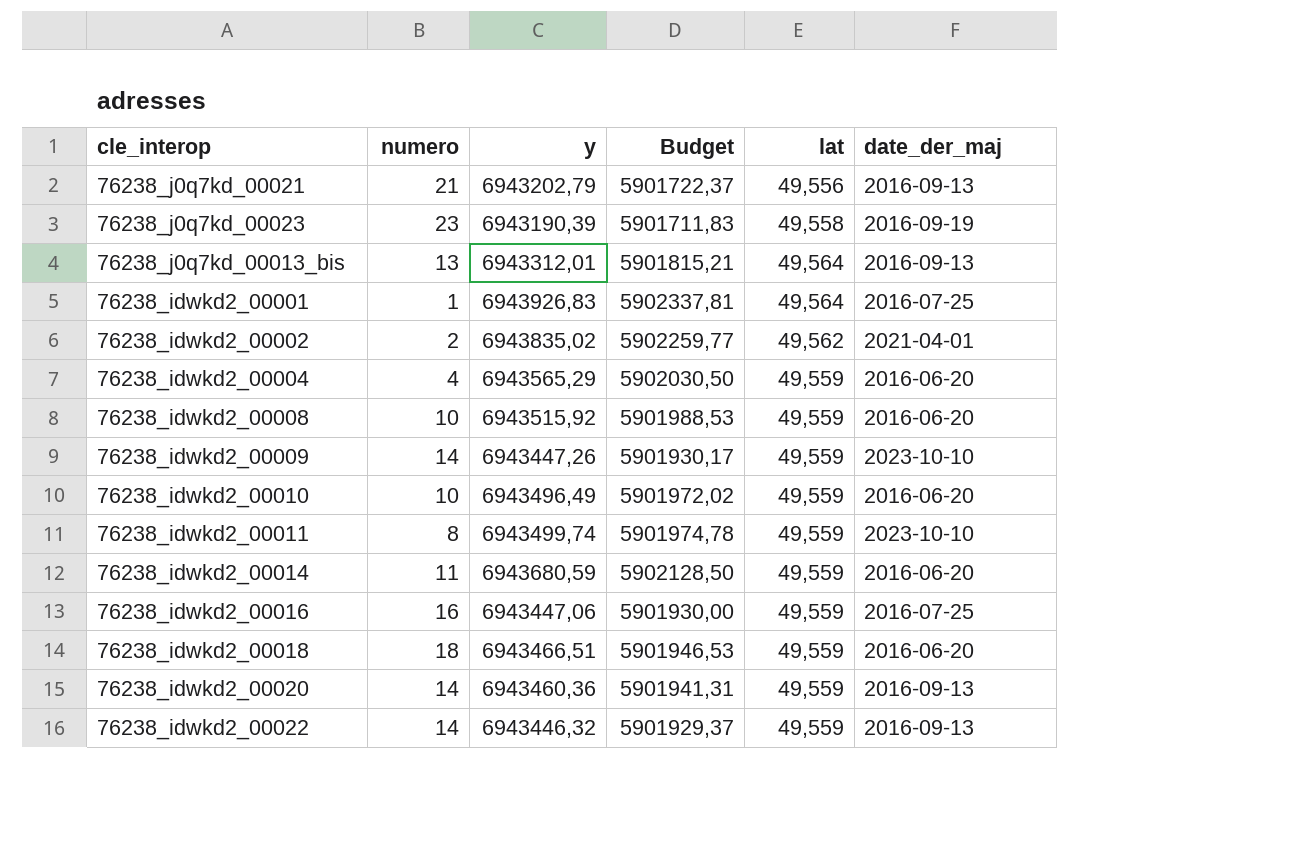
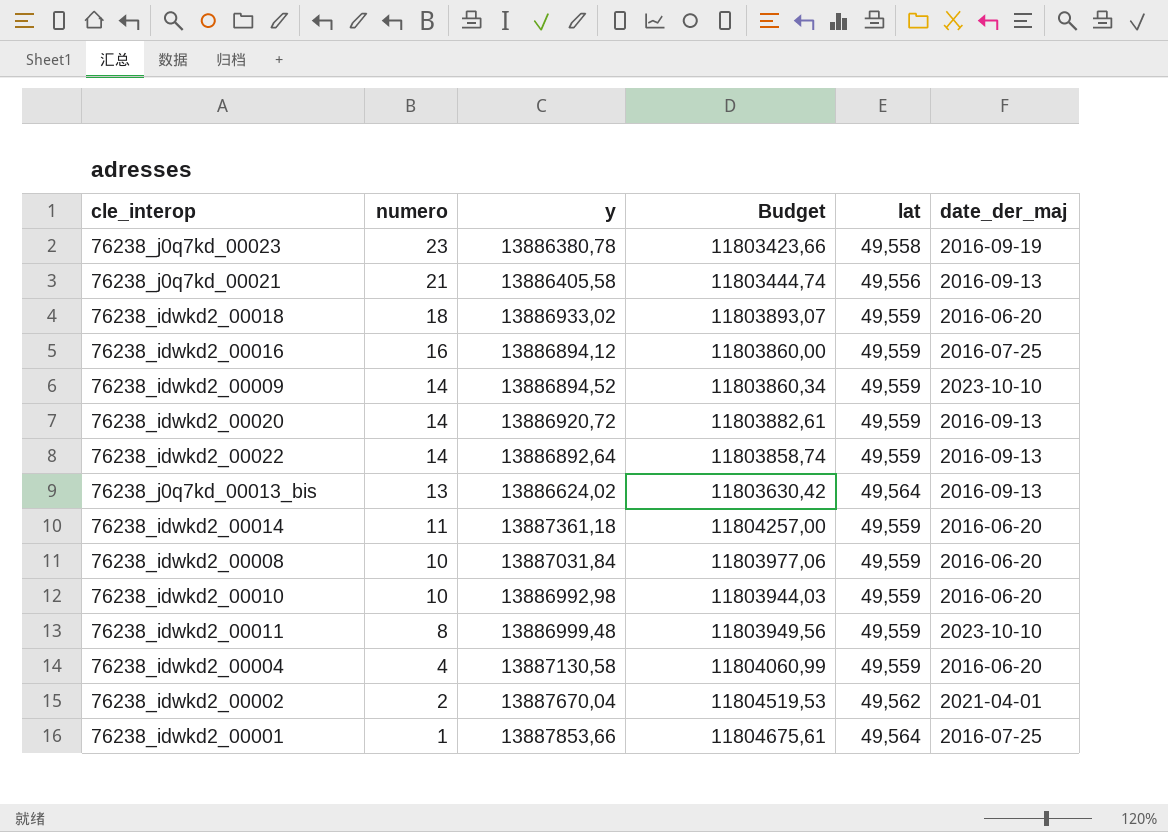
row order: none -> numero descending
76238_j0q7kd_00023 | y: 6943190,39 -> 13886380,78
76238_j0q7kd_00023 | Budget: 5901711,83 -> 11803423,66
76238_j0q7kd_00021 | y: 6943202,79 -> 13886405,58
76238_j0q7kd_00021 | Budget: 5901722,37 -> 11803444,74
76238_idwkd2_00018 | y: 6943466,51 -> 13886933,02
76238_idwkd2_00018 | Budget: 5901946,53 -> 11803893,07
76238_idwkd2_00016 | y: 6943447,06 -> 13886894,12
76238_idwkd2_00016 | Budget: 5901930,00 -> 11803860,00
76238_idwkd2_00009 | y: 6943447,26 -> 13886894,52
76238_idwkd2_00009 | Budget: 5901930,17 -> 11803860,34
76238_idwkd2_00020 | y: 6943460,36 -> 13886920,72
76238_idwkd2_00020 | Budget: 5901941,31 -> 11803882,61
76238_idwkd2_00022 | y: 6943446,32 -> 13886892,64
76238_idwkd2_00022 | Budget: 5901929,37 -> 11803858,74
76238_j0q7kd_00013_bis | y: 6943312,01 -> 13886624,02
76238_j0q7kd_00013_bis | Budget: 5901815,21 -> 11803630,42
76238_idwkd2_00014 | y: 6943680,59 -> 13887361,18
76238_idwkd2_00014 | Budget: 5902128,50 -> 11804257,00
76238_idwkd2_00008 | y: 6943515,92 -> 13887031,84
76238_idwkd2_00008 | Budget: 5901988,53 -> 11803977,06
76238_idwkd2_00010 | y: 6943496,49 -> 13886992,98
76238_idwkd2_00010 | Budget: 5901972,02 -> 11803944,03
76238_idwkd2_00011 | y: 6943499,74 -> 13886999,48
76238_idwkd2_00011 | Budget: 5901974,78 -> 11803949,56
76238_idwkd2_00004 | y: 6943565,29 -> 13887130,58
76238_idwkd2_00004 | Budget: 5902030,50 -> 11804060,99
76238_idwkd2_00002 | y: 6943835,02 -> 13887670,04
76238_idwkd2_00002 | Budget: 5902259,77 -> 11804519,53
76238_idwkd2_00001 | y: 6943926,83 -> 13887853,66
76238_idwkd2_00001 | Budget: 5902337,81 -> 11804675,61

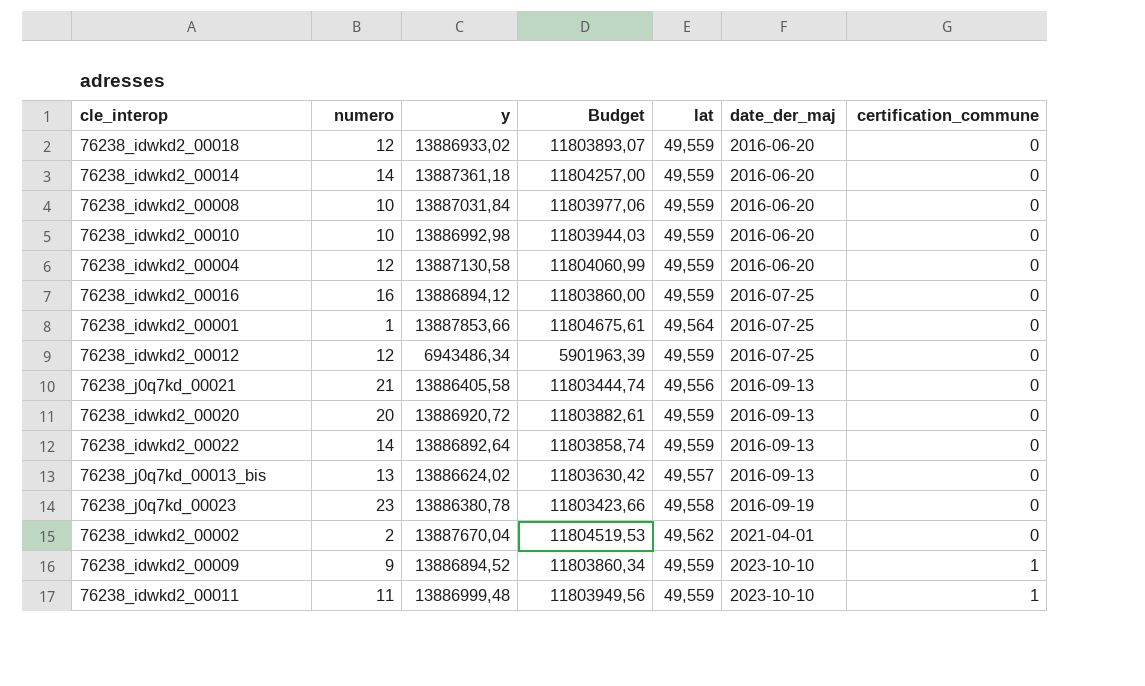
row order: numero descending -> date_der_maj ascending
column certification_commune | position: none -> 7
76238_idwkd2_00018 | numero: 18 -> 12
76238_idwkd2_00014 | numero: 11 -> 14
76238_idwkd2_00004 | numero: 4 -> 12
row 76238_idwkd2_00012: none -> 12 | 6943486,34 | 5901963,39 | 49,559 | 2016-07-25 | 0
76238_idwkd2_00020 | numero: 14 -> 20
76238_j0q7kd_00013_bis | lat: 49,564 -> 49,557
76238_idwkd2_00009 | numero: 14 -> 9
76238_idwkd2_00011 | numero: 8 -> 11

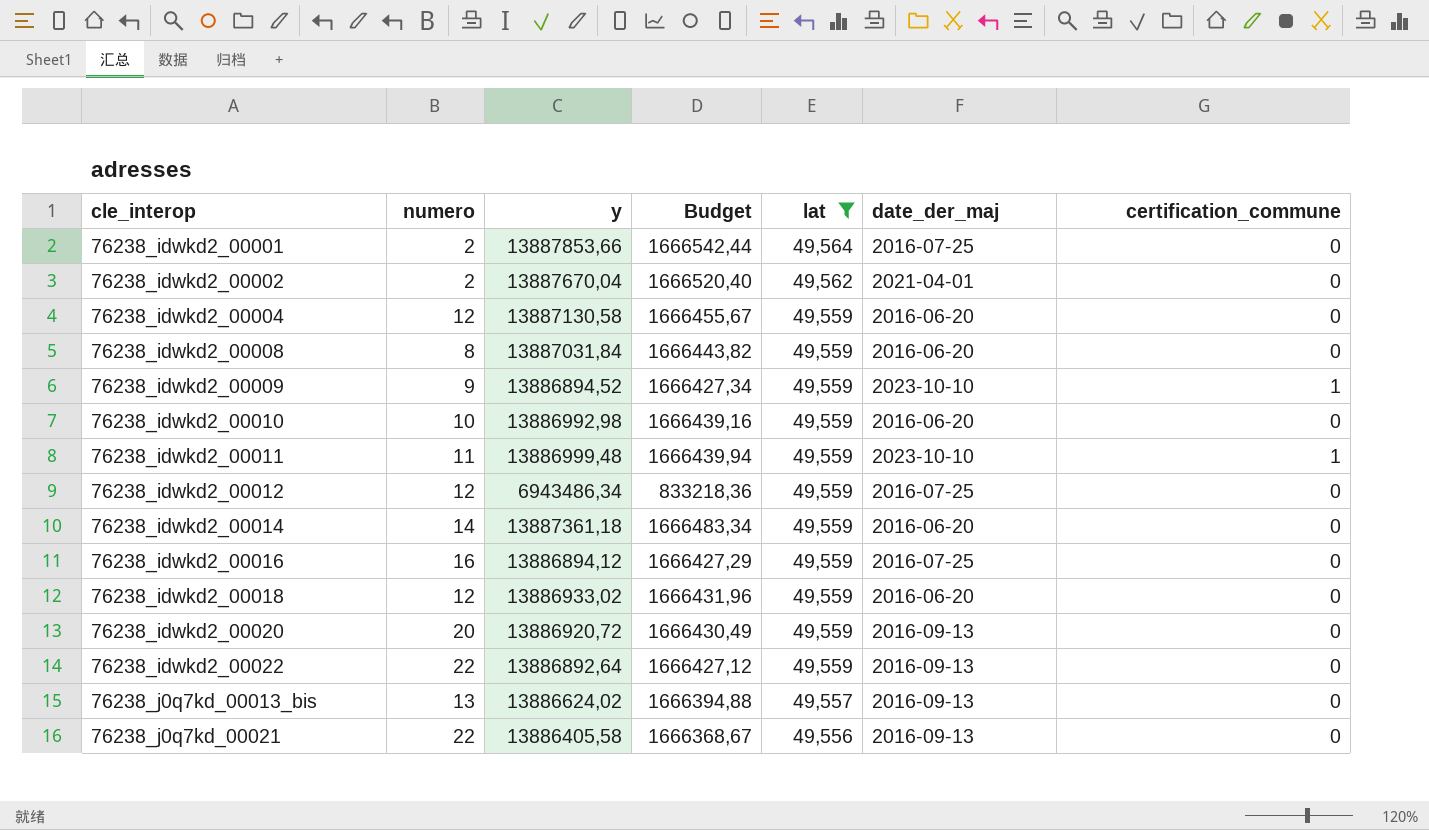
filter: none -> lat != 49,558
row order: date_der_maj ascending -> cle_interop ascending
column Budget | formula: [y] * 0,85 -> [y] * 0,12
76238_idwkd2_00001 | numero: 1 -> 2
76238_idwkd2_00008 | numero: 10 -> 8
76238_idwkd2_00022 | numero: 14 -> 22
76238_j0q7kd_00021 | numero: 21 -> 22

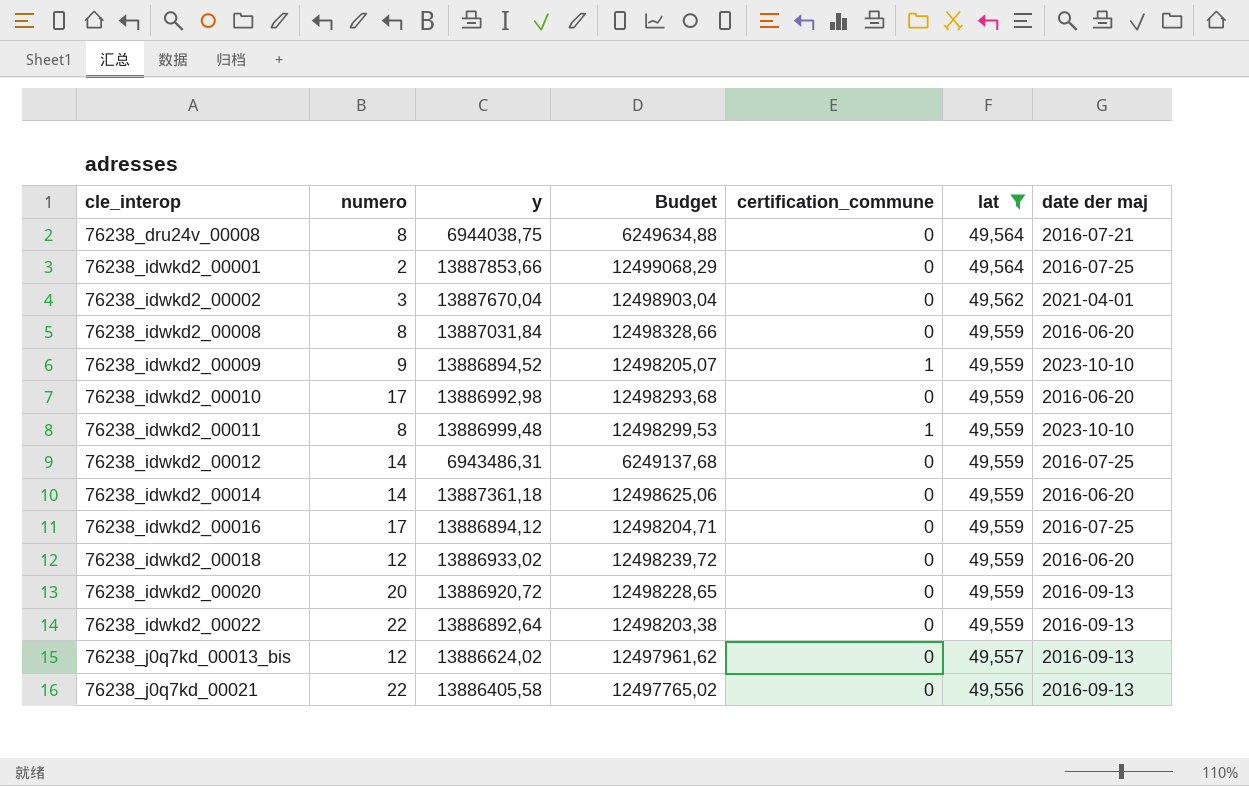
column Budget | formula: [y] * 0,12 -> [y] * 0,9
column certification_commune | position: 7 -> 5
column name: date_der_maj -> date der maj
row 76238_idwkd2_00004: 12 | 13887130,58 | 1666455,67 | 49,559 | 2016-06-20 | 0 -> none
row 76238_dru24v_00008: none -> 8 | 6944038,75 | 6249634,88 | 0 | 49,564 | 2016-07-21
76238_idwkd2_00002 | numero: 2 -> 3
76238_idwkd2_00010 | numero: 10 -> 17
76238_idwkd2_00011 | numero: 11 -> 8
76238_idwkd2_00012 | numero: 12 -> 14
76238_idwkd2_00012 | y: 6943486,34 -> 6943486,31
76238_idwkd2_00016 | numero: 16 -> 17
76238_j0q7kd_00013_bis | numero: 13 -> 12

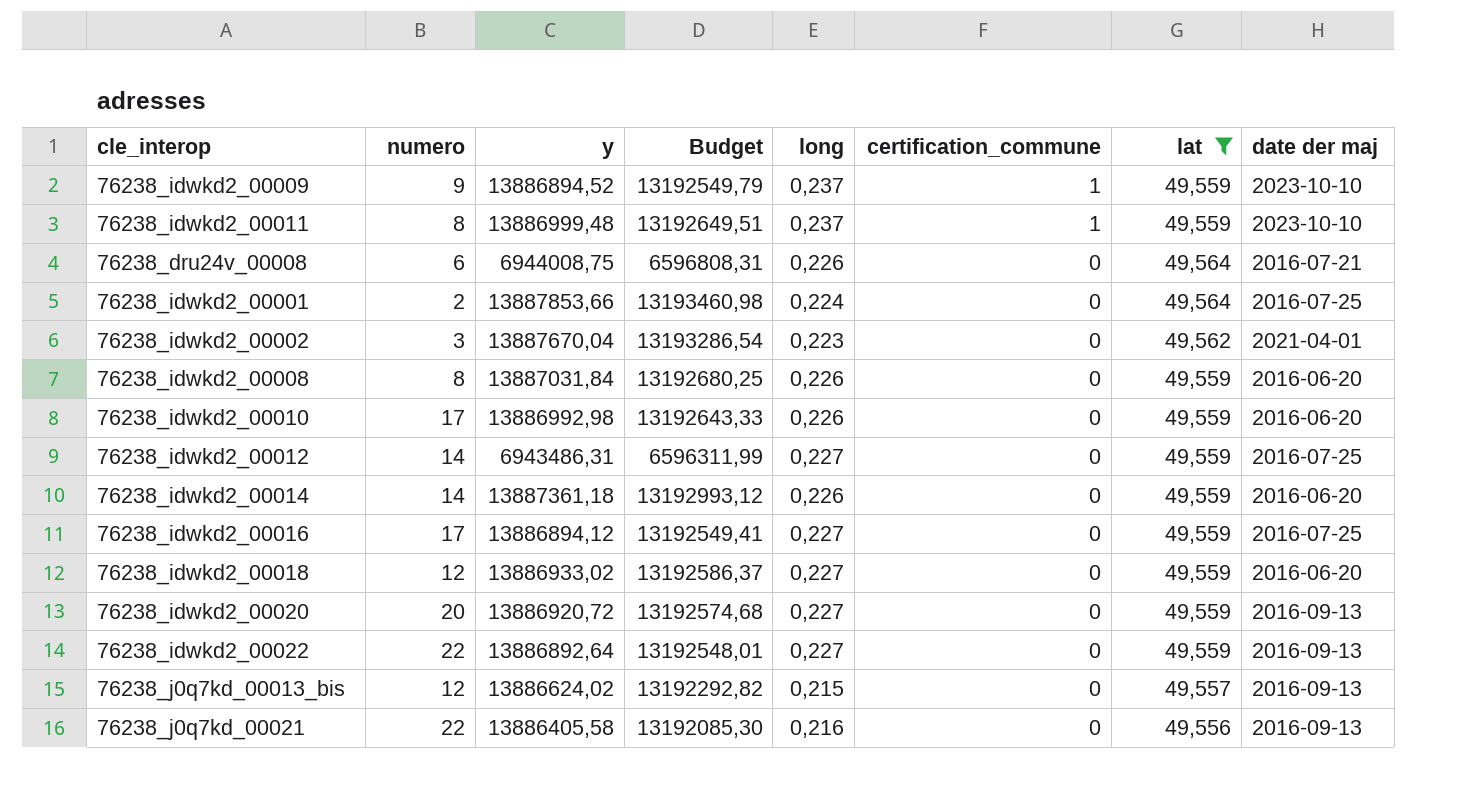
row order: cle_interop ascending -> certification_commune descending
column Budget | formula: [y] * 0,9 -> [y] * 0,95
column long | position: none -> 5
76238_dru24v_00008 | numero: 8 -> 6
76238_dru24v_00008 | y: 6944038,75 -> 6944008,75

